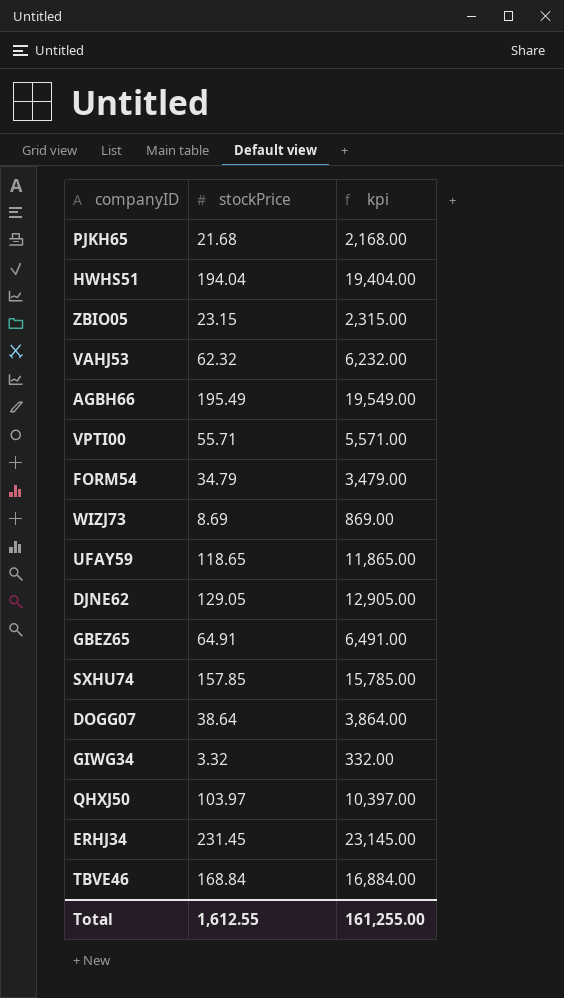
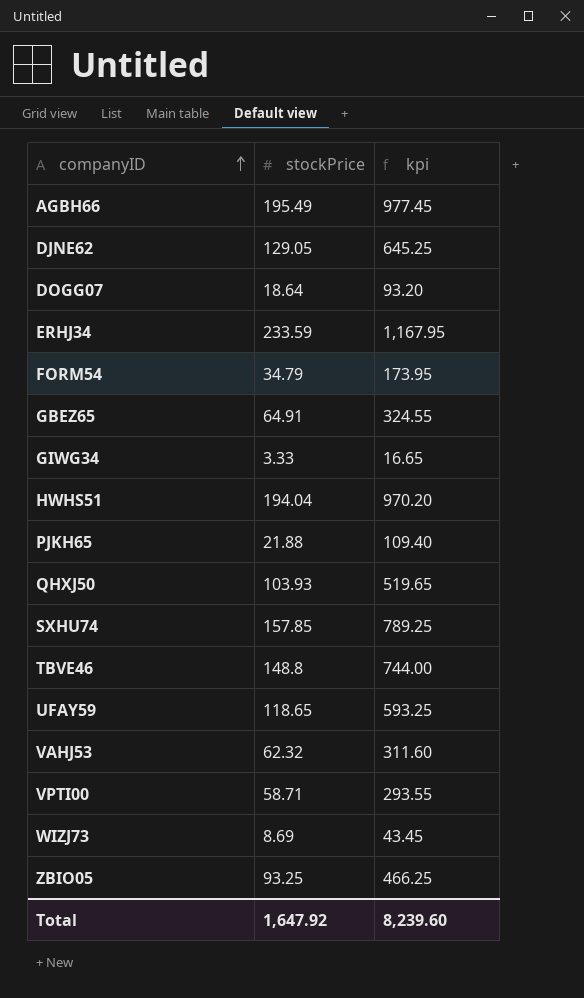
row order: none -> companyID ascending
column kpi | formula: [stockPrice] * 100 -> [stockPrice] * 5
DOGG07 | stockPrice: 38.64 -> 18.64
ERHJ34 | stockPrice: 231.45 -> 233.59
GIWG34 | stockPrice: 3.32 -> 3.33
PJKH65 | stockPrice: 21.68 -> 21.88
QHXJ50 | stockPrice: 103.97 -> 103.93
TBVE46 | stockPrice: 168.84 -> 148.8
VPTI00 | stockPrice: 55.71 -> 58.71
ZBIO05 | stockPrice: 23.15 -> 93.25
Total | stockPrice: 1,612.55 -> 1,647.92
Total | kpi: 161,255.00 -> 8,239.60

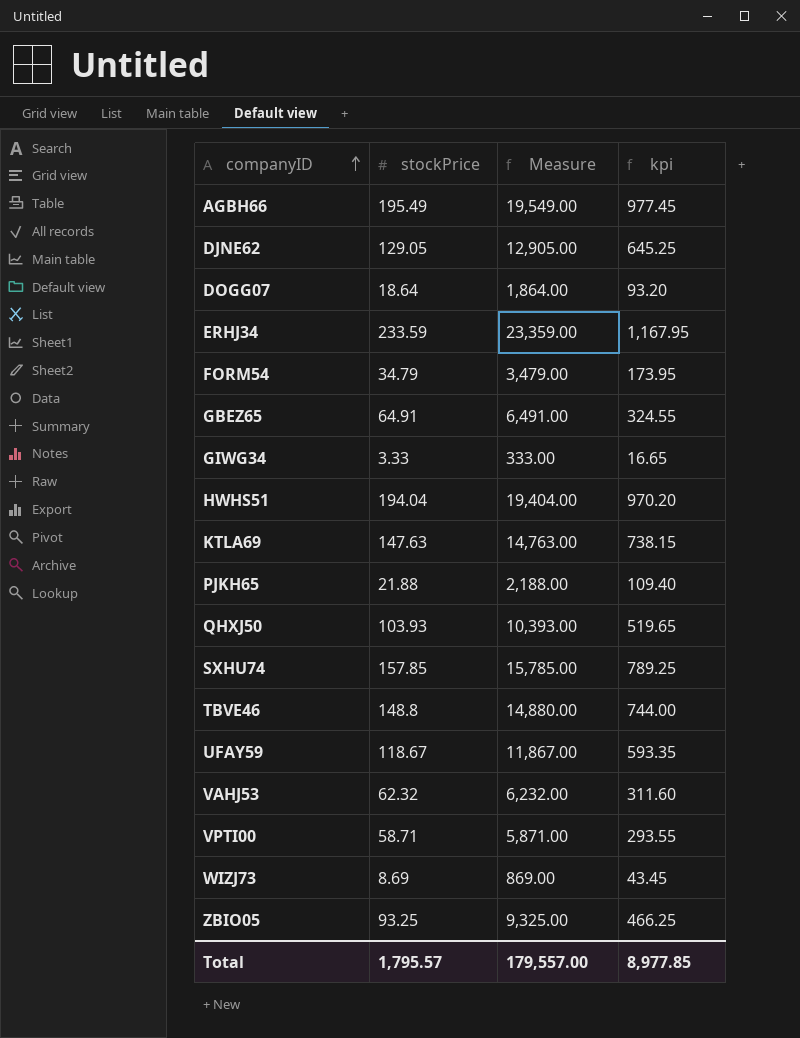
column Measure | formula: none -> [stockPrice] * 100
row KTLA69: none -> 147.63 | 14,763.00 | 738.15
UFAY59 | stockPrice: 118.65 -> 118.67
UFAY59 | kpi: 593.25 -> 593.35
Total | stockPrice: 1,647.92 -> 1,795.57
Total | kpi: 8,239.60 -> 8,977.85

